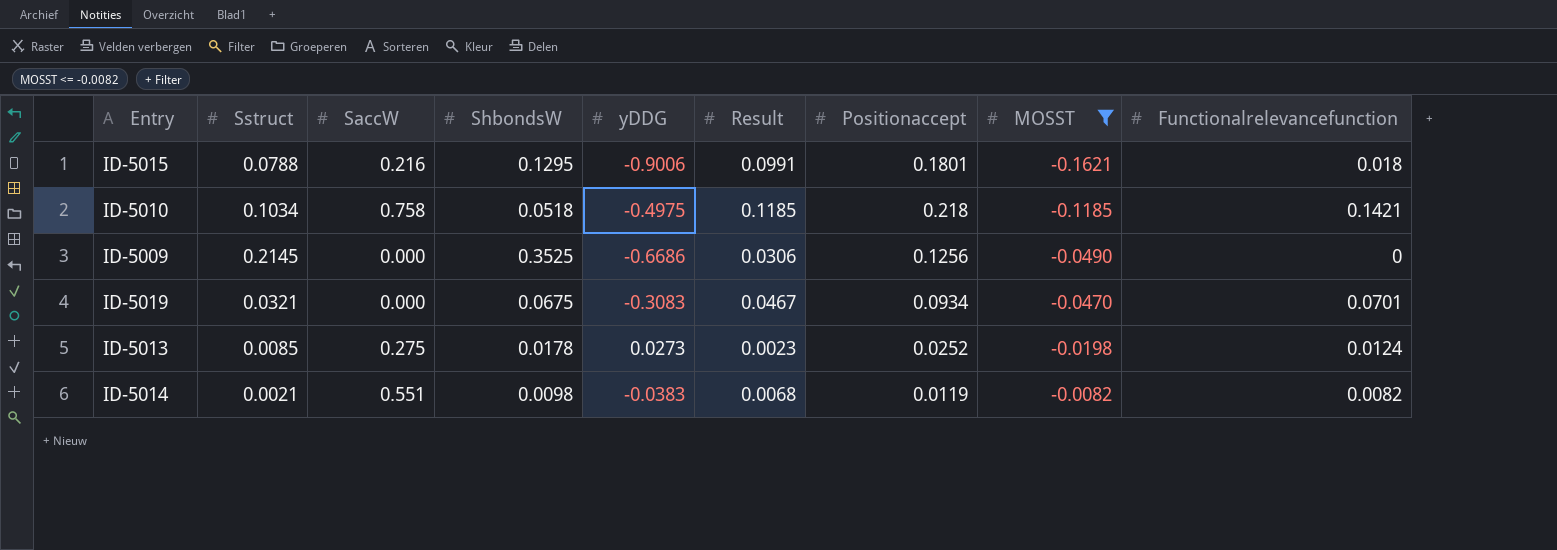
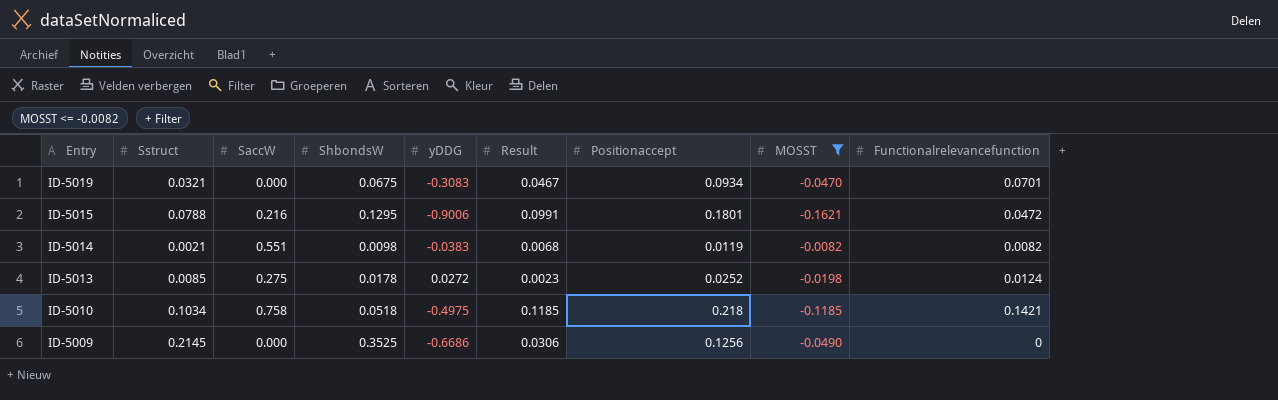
row order: MOSST ascending -> Entry descending
ID-5015 | Functionalrelevancefunction: 0.018 -> 0.0472
ID-5013 | yDDG: 0.0273 -> 0.0272

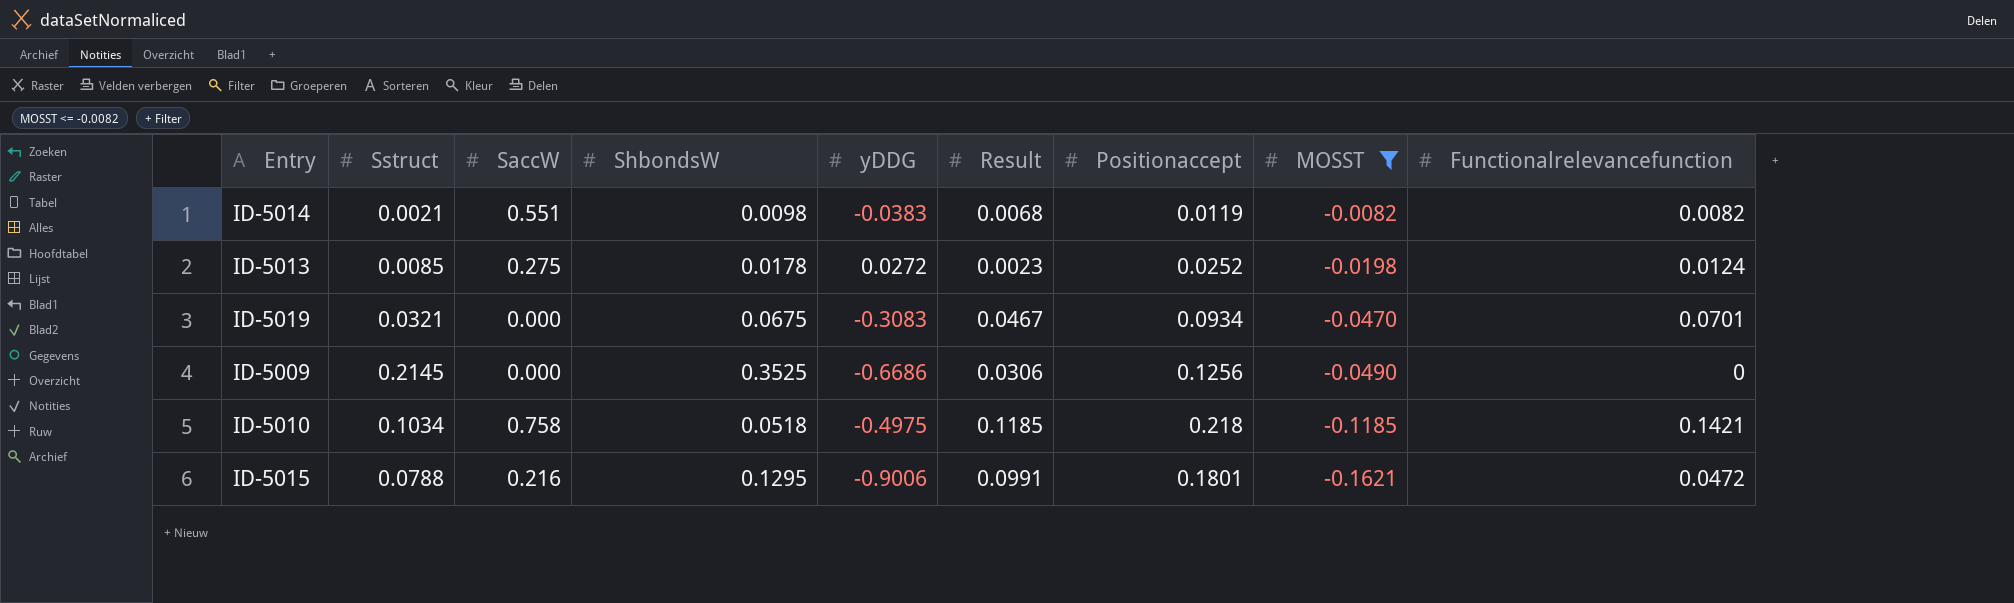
row order: Entry descending -> MOSST descending

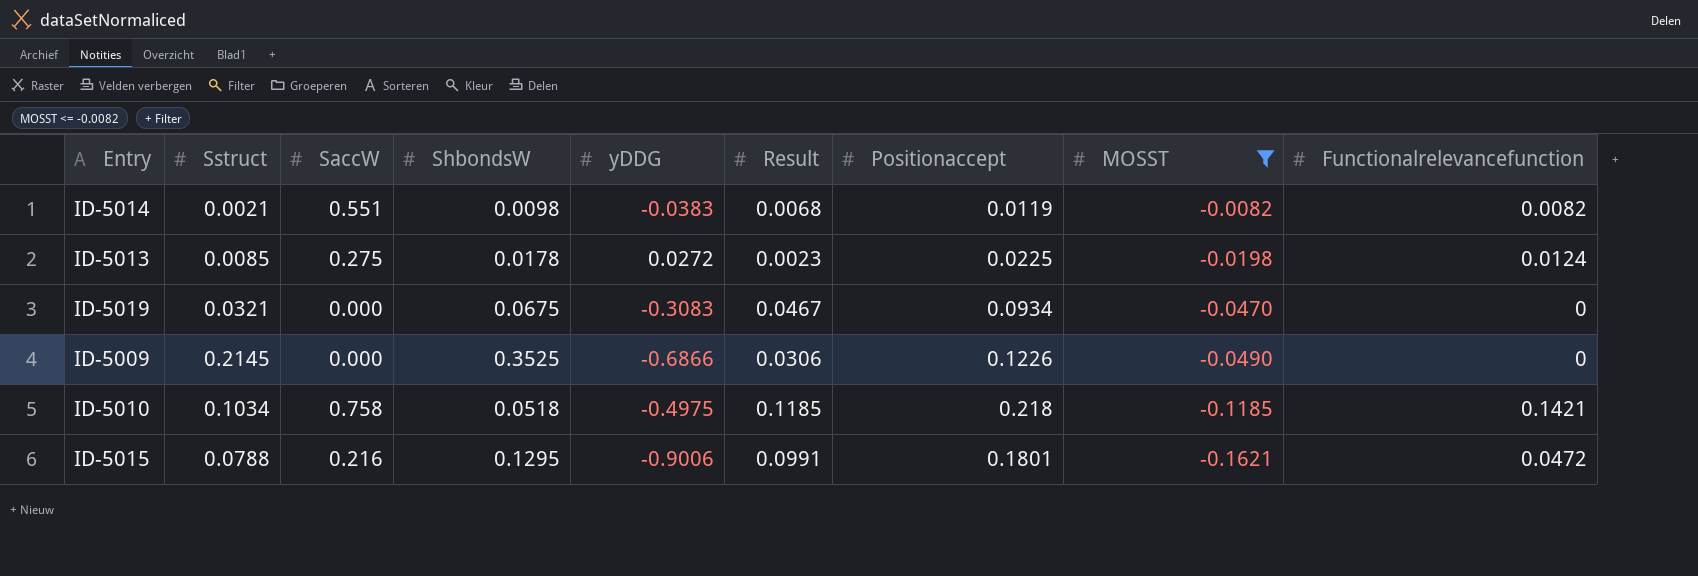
ID-5013 | Positionaccept: 0.0252 -> 0.0225
ID-5019 | Functionalrelevancefunction: 0.0701 -> 0
ID-5009 | yDDG: -0.6686 -> -0.6866
ID-5009 | Positionaccept: 0.1256 -> 0.1226

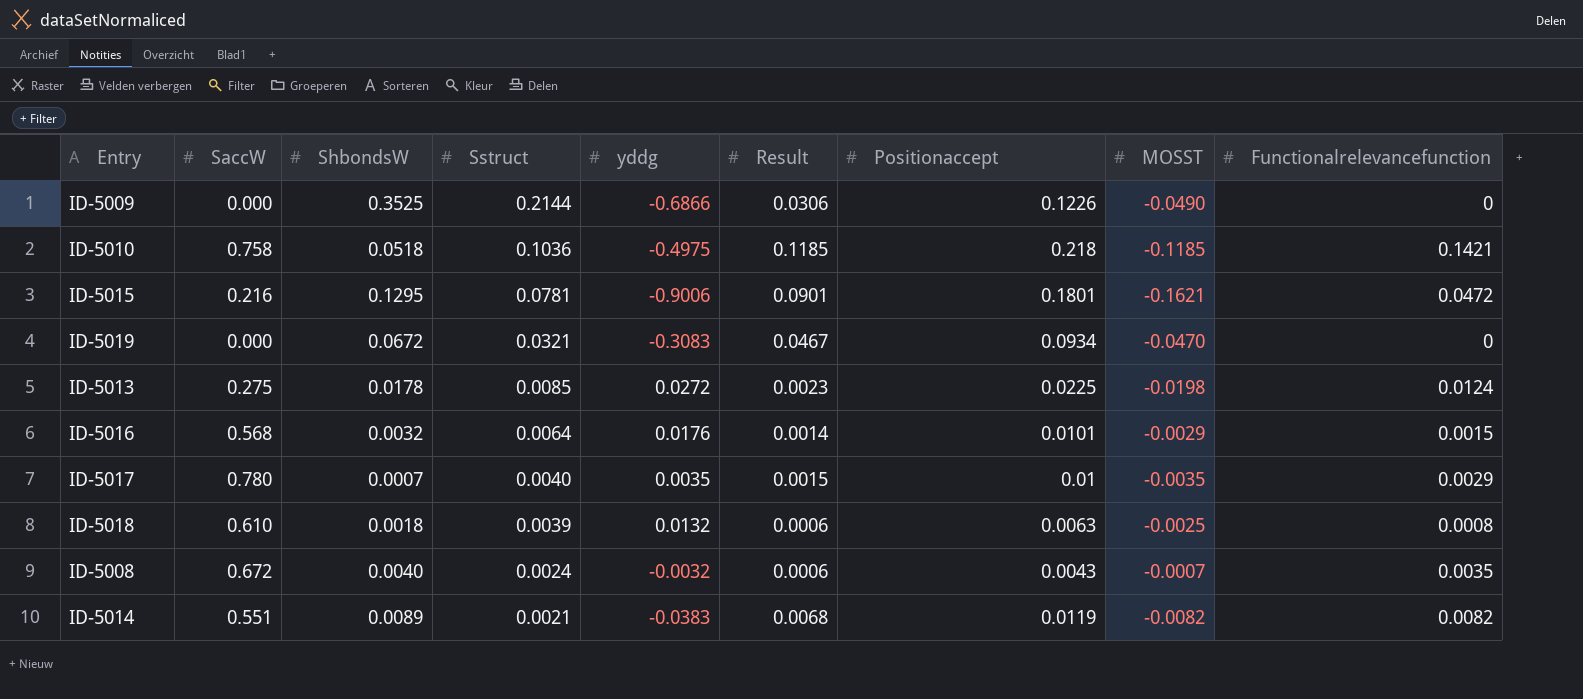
filter: MOSST <= -0.0082 -> none
row order: MOSST descending -> Sstruct descending
column Sstruct | position: 2 -> 4
column name: yDDG -> yddg
ID-5009 | Sstruct: 0.2145 -> 0.2144
ID-5010 | Sstruct: 0.1034 -> 0.1036
ID-5015 | Sstruct: 0.0788 -> 0.0781
ID-5015 | Result: 0.0991 -> 0.0901
ID-5019 | ShbondsW: 0.0675 -> 0.0672
ID-5014 | ShbondsW: 0.0098 -> 0.0089

